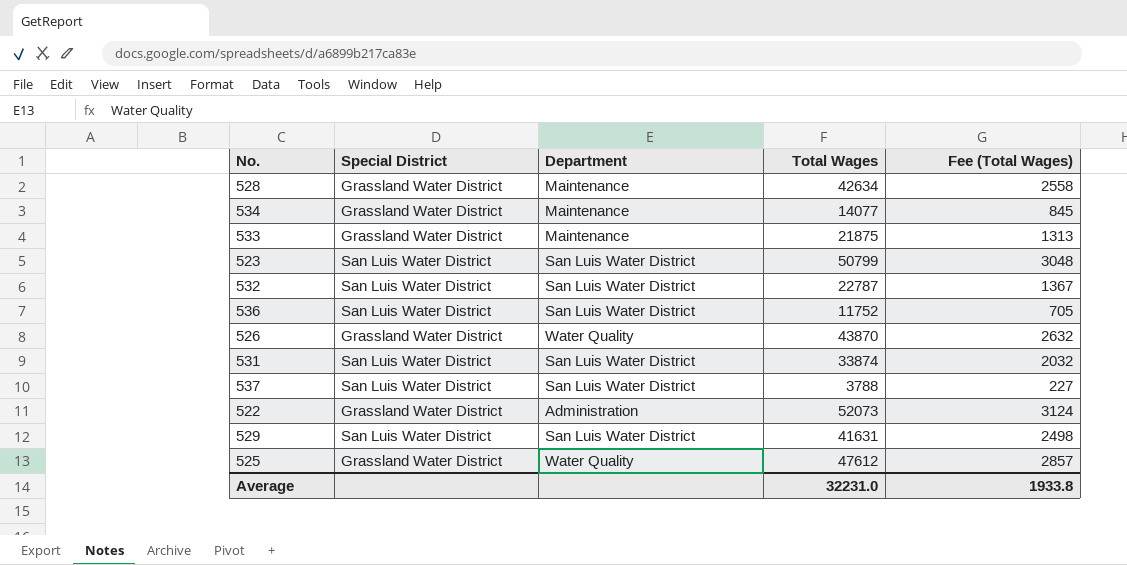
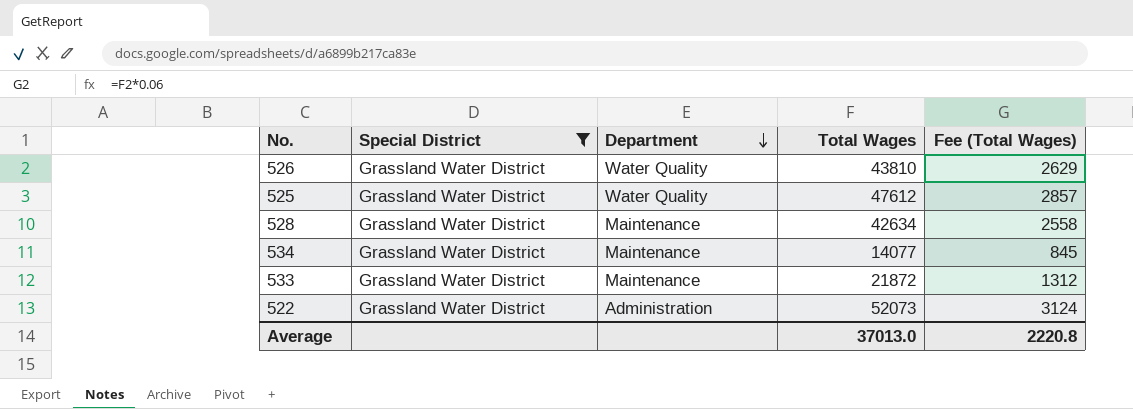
filter: none -> Special District = Grassland Water District
row order: none -> Department descending
526 | Total Wages: 43870 -> 43810
526 | Fee (Total Wages): 2632 -> 2629
533 | Total Wages: 21875 -> 21872
533 | Fee (Total Wages): 1313 -> 1312
Average | Total Wages: 32231.0 -> 37013.0
Average | Fee (Total Wages): 1933.8 -> 2220.8

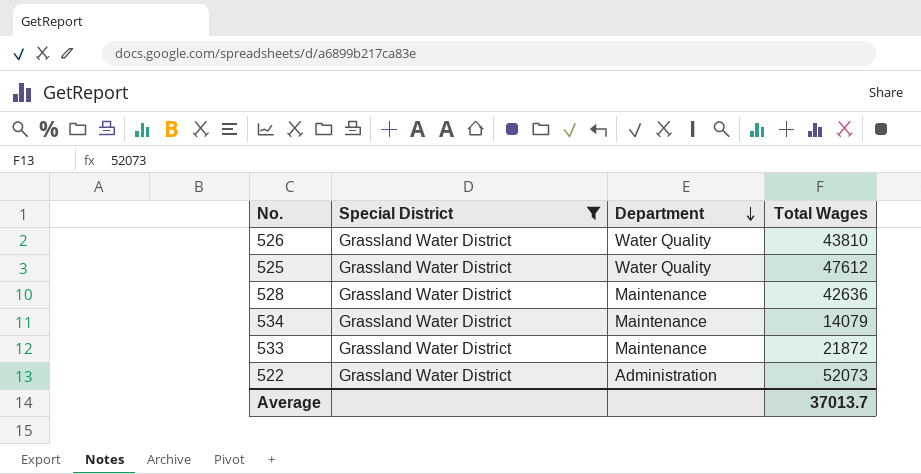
column Fee (Total Wages) | formula: [Total Wages] * 0.06 -> none
528 | Total Wages: 42634 -> 42636
534 | Total Wages: 14077 -> 14079
Average | Total Wages: 37013.0 -> 37013.7

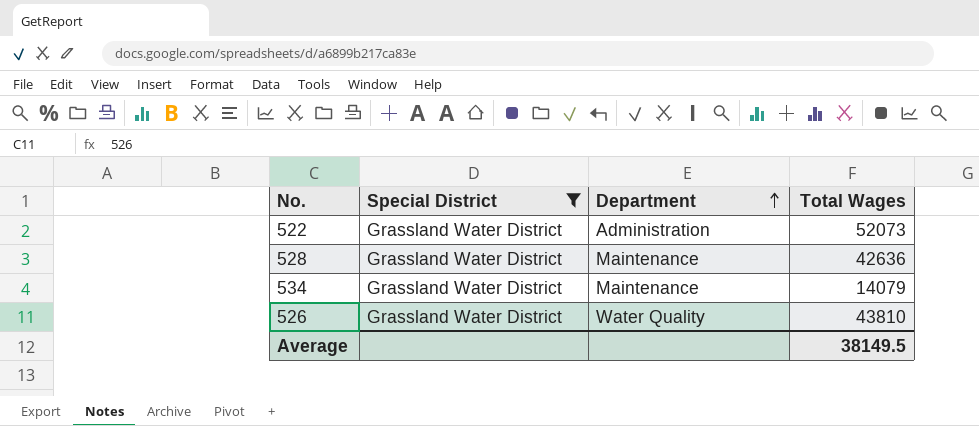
row order: Department descending -> Department ascending
row 525: Grassland Water District | Water Quality | 47612 -> none
row 533: Grassland Water District | Maintenance | 21872 -> none
Average | Total Wages: 37013.7 -> 38149.5

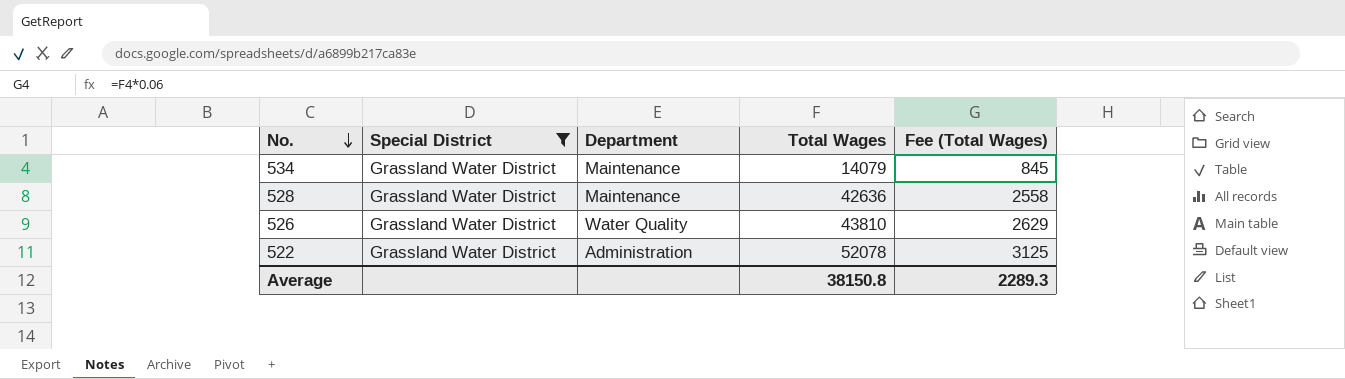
row order: Department ascending -> No. descending
column Fee (Total Wages) | formula: none -> [Total Wages] * 0.06
522 | Total Wages: 52073 -> 52078
Average | Total Wages: 38149.5 -> 38150.8

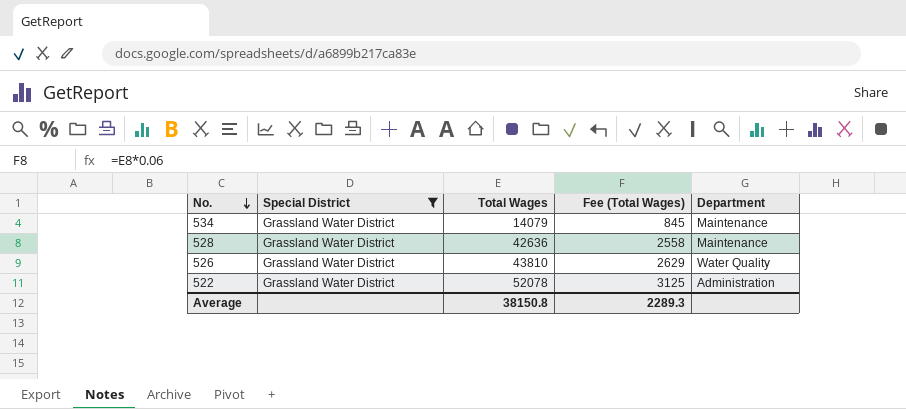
column Department | position: 3 -> 5

